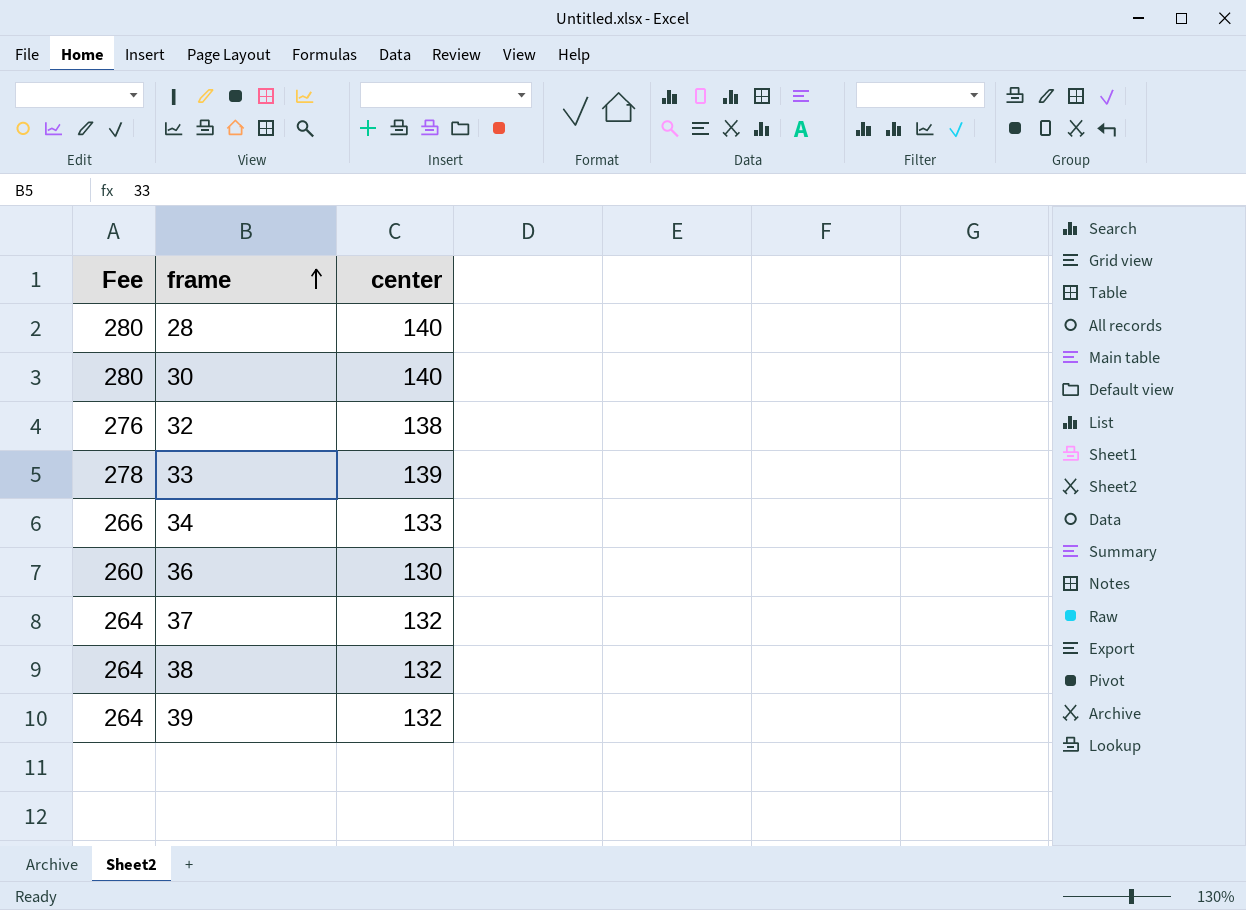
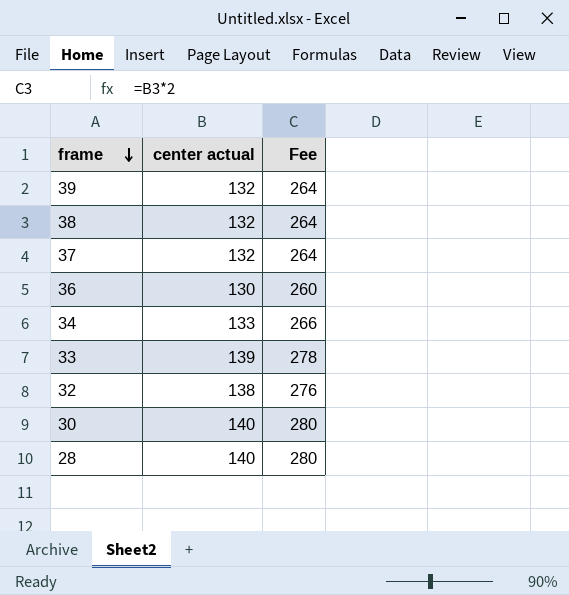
row order: frame ascending -> frame descending
column name: center -> center actual
column Fee | position: 1 -> 3

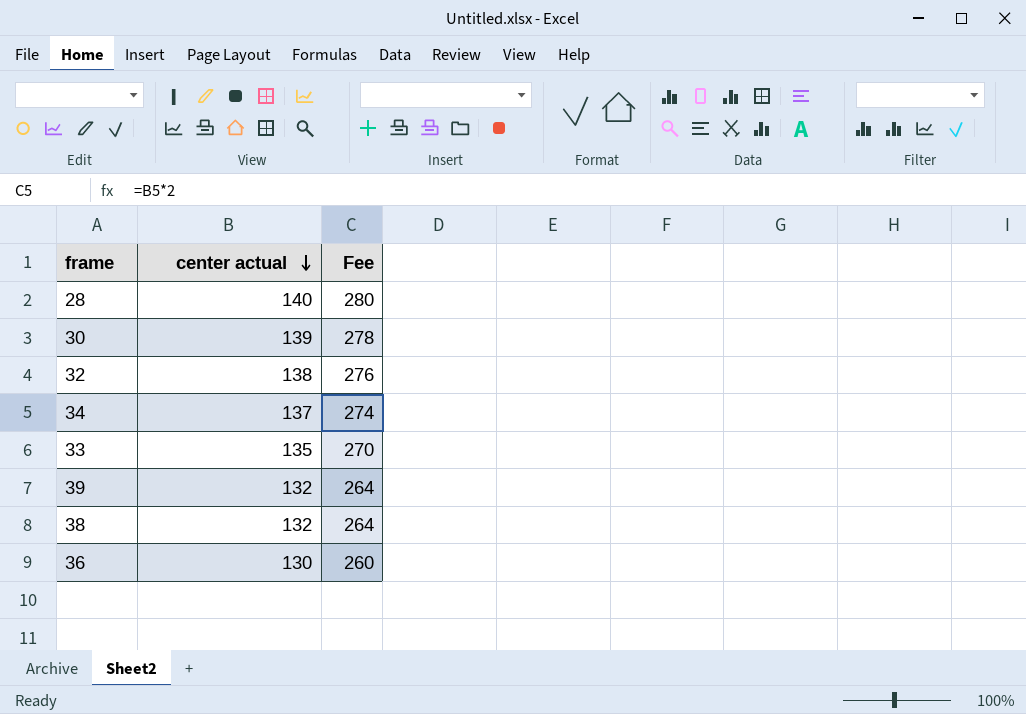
row order: frame descending -> center actual descending
row 37: 132 | 264 -> none
30 | center actual: 140 -> 139
30 | Fee: 280 -> 278
34 | center actual: 133 -> 137
34 | Fee: 266 -> 274
33 | center actual: 139 -> 135
33 | Fee: 278 -> 270

